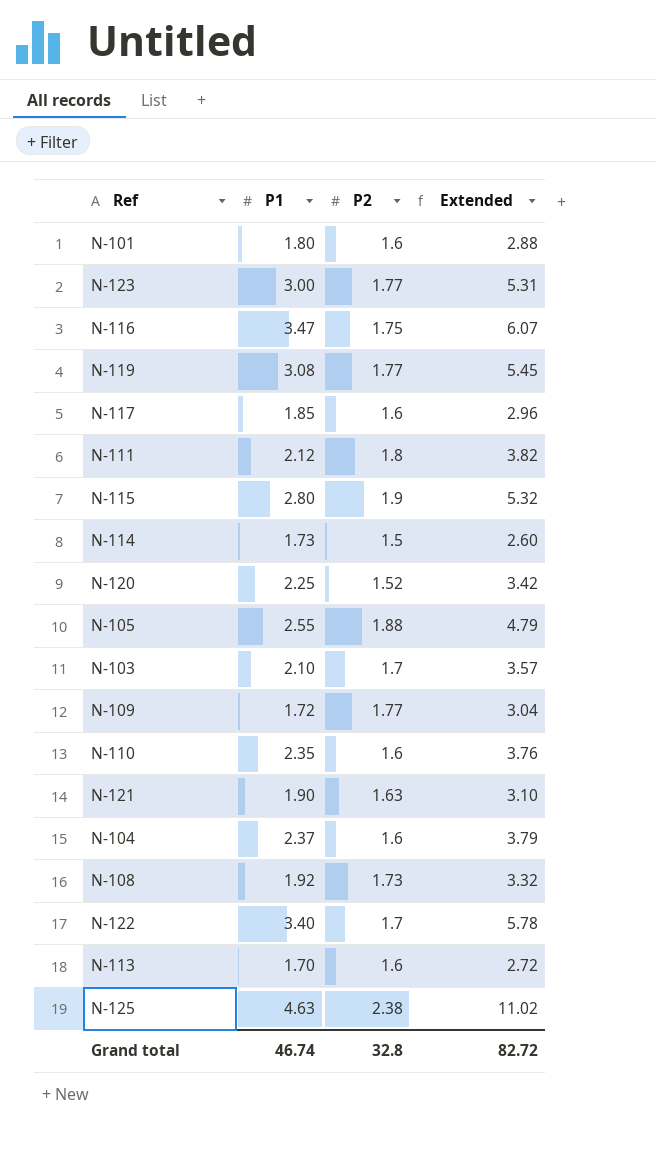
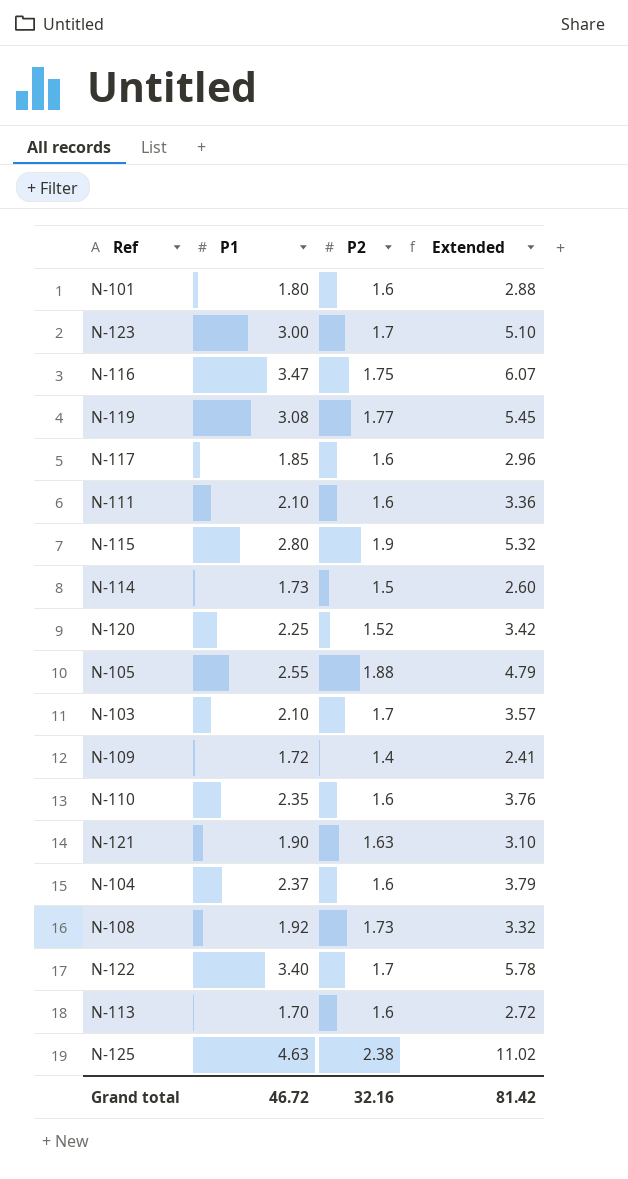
N-123 | P2: 1.77 -> 1.7
N-123 | Extended: 5.31 -> 5.10
N-111 | P1: 2.12 -> 2.10
N-111 | P2: 1.8 -> 1.6
N-111 | Extended: 3.82 -> 3.36
N-109 | P2: 1.77 -> 1.4
N-109 | Extended: 3.04 -> 2.41
Grand total | P1: 46.74 -> 46.72
Grand total | P2: 32.8 -> 32.16
Grand total | Extended: 82.72 -> 81.42

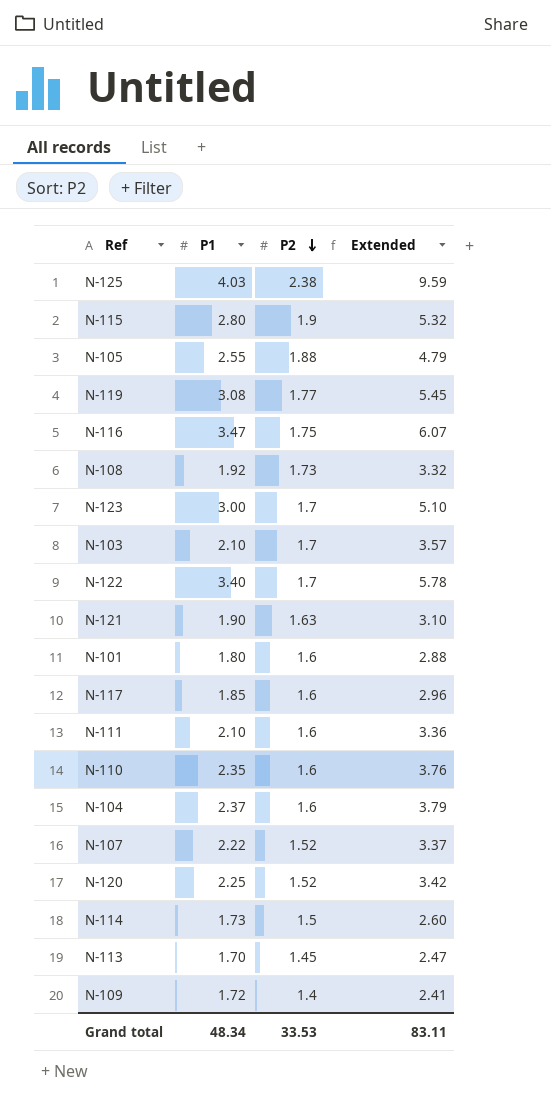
row order: none -> P2 descending
N-125 | P1: 4.63 -> 4.03
N-125 | Extended: 11.02 -> 9.59
row N-107: none -> 2.22 | 1.52 | 3.37
N-113 | P2: 1.6 -> 1.45
N-113 | Extended: 2.72 -> 2.47
Grand total | P1: 46.72 -> 48.34
Grand total | P2: 32.16 -> 33.53
Grand total | Extended: 81.42 -> 83.11

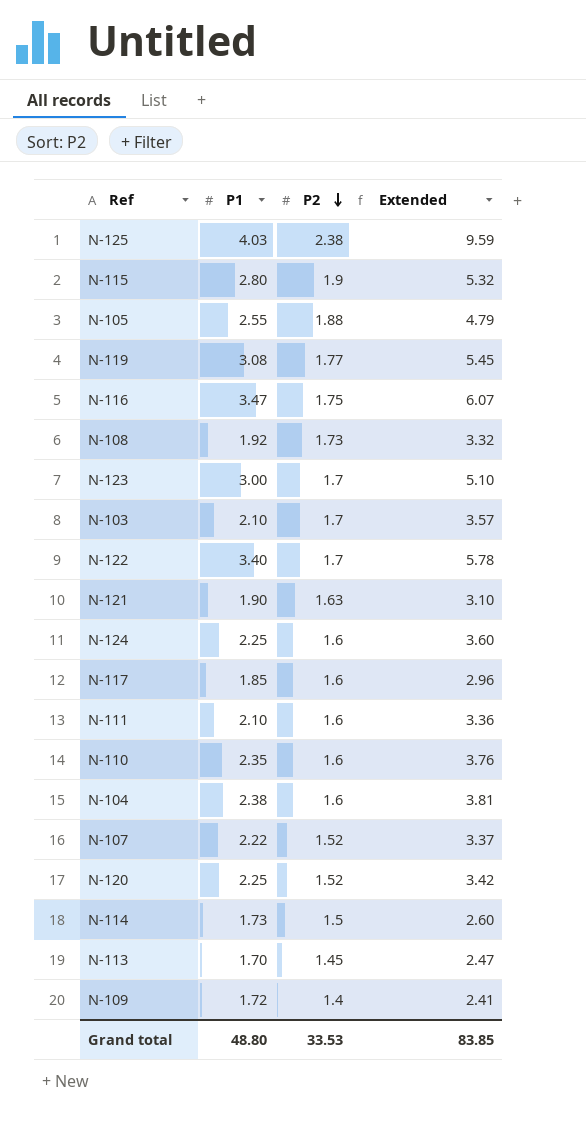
row N-101: 1.80 | 1.6 | 2.88 -> none
row N-124: none -> 2.25 | 1.6 | 3.60
N-104 | P1: 2.37 -> 2.38
N-104 | Extended: 3.79 -> 3.81
Grand total | P1: 48.34 -> 48.80
Grand total | Extended: 83.11 -> 83.85

